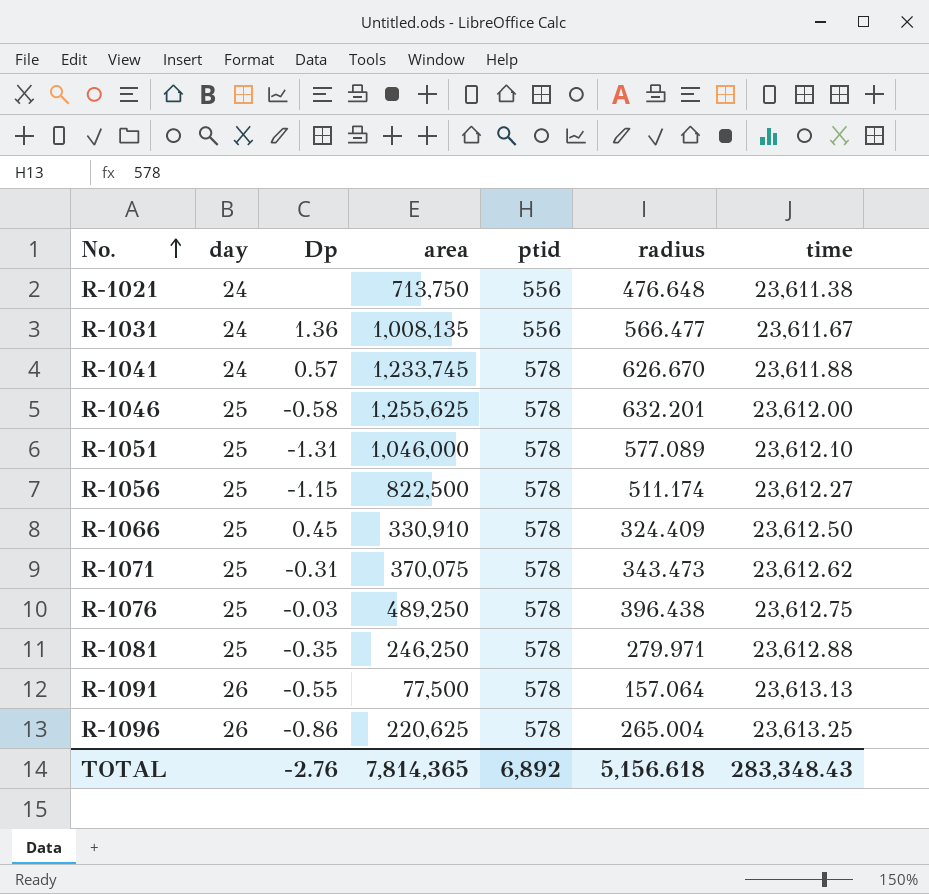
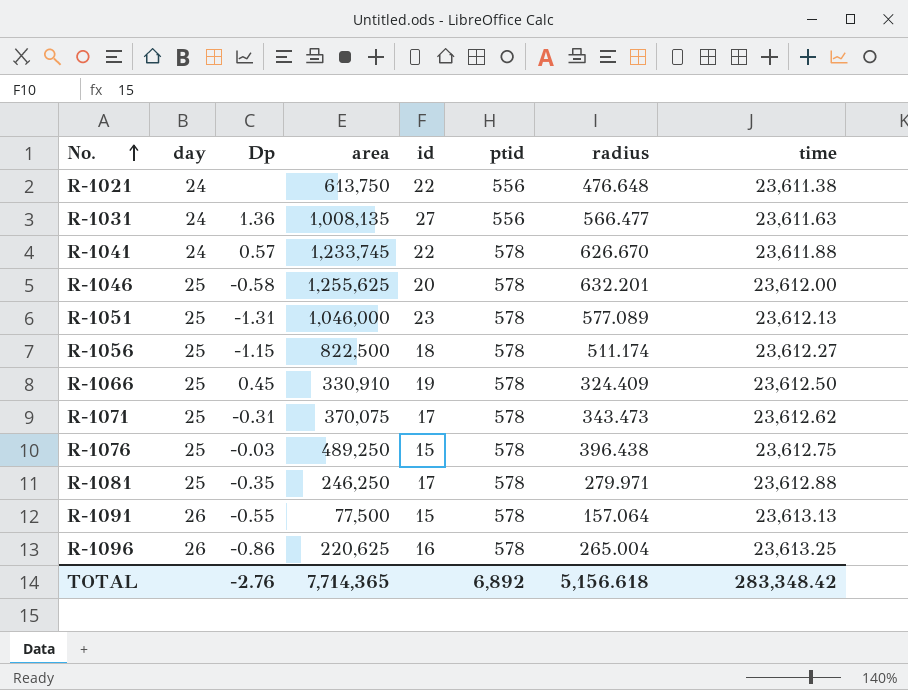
column id | position: none -> 5
R-1021 | area: 713,750 -> 613,750
R-1031 | time: 23,611.67 -> 23,611.63
R-1051 | time: 23,612.10 -> 23,612.13
TOTAL | area: 7,814,365 -> 7,714,365
TOTAL | time: 283,348.43 -> 283,348.42

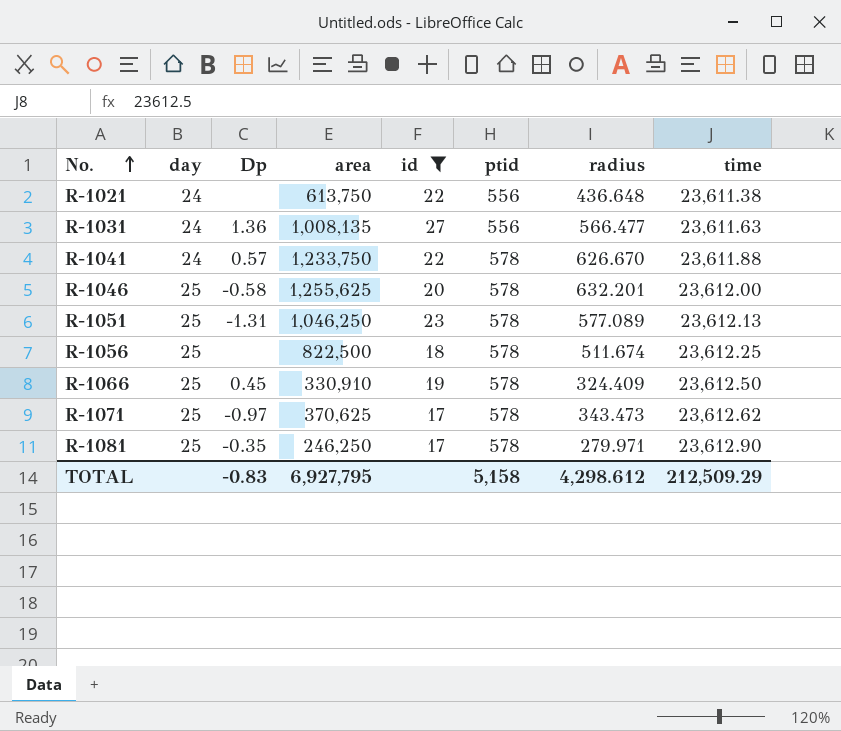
filter: none -> id >= 17
R-1021 | radius: 476.648 -> 436.648
R-1041 | area: 1,233,745 -> 1,233,750
R-1051 | area: 1,046,000 -> 1,046,250
R-1056 | Dp: -1.15 -> none
R-1056 | radius: 511.174 -> 511.674
R-1056 | time: 23,612.27 -> 23,612.25
R-1071 | Dp: -0.31 -> -0.97
R-1071 | area: 370,075 -> 370,625
R-1081 | time: 23,612.88 -> 23,612.90
TOTAL | Dp: -2.76 -> -0.83
TOTAL | area: 7,714,365 -> 6,927,795
TOTAL | ptid: 6,892 -> 5,158
TOTAL | radius: 5,156.618 -> 4,298.612
TOTAL | time: 283,348.42 -> 212,509.29

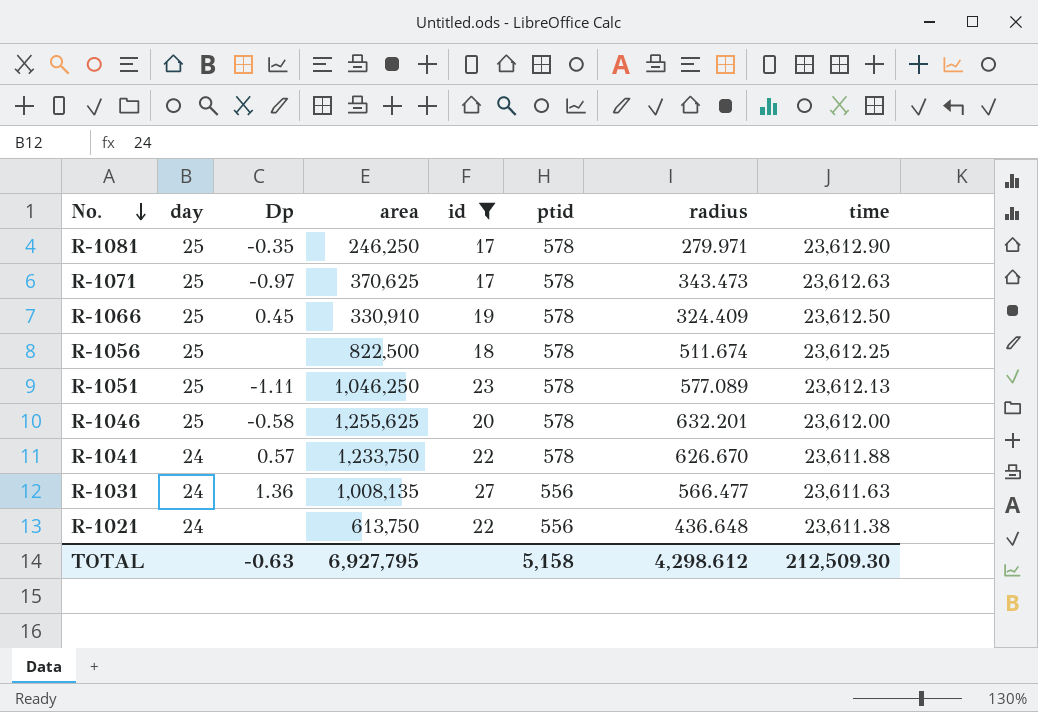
row order: No. ascending -> No. descending
R-1071 | time: 23,612.62 -> 23,612.63
R-1051 | Dp: -1.31 -> -1.11
TOTAL | Dp: -0.83 -> -0.63
TOTAL | time: 212,509.29 -> 212,509.30

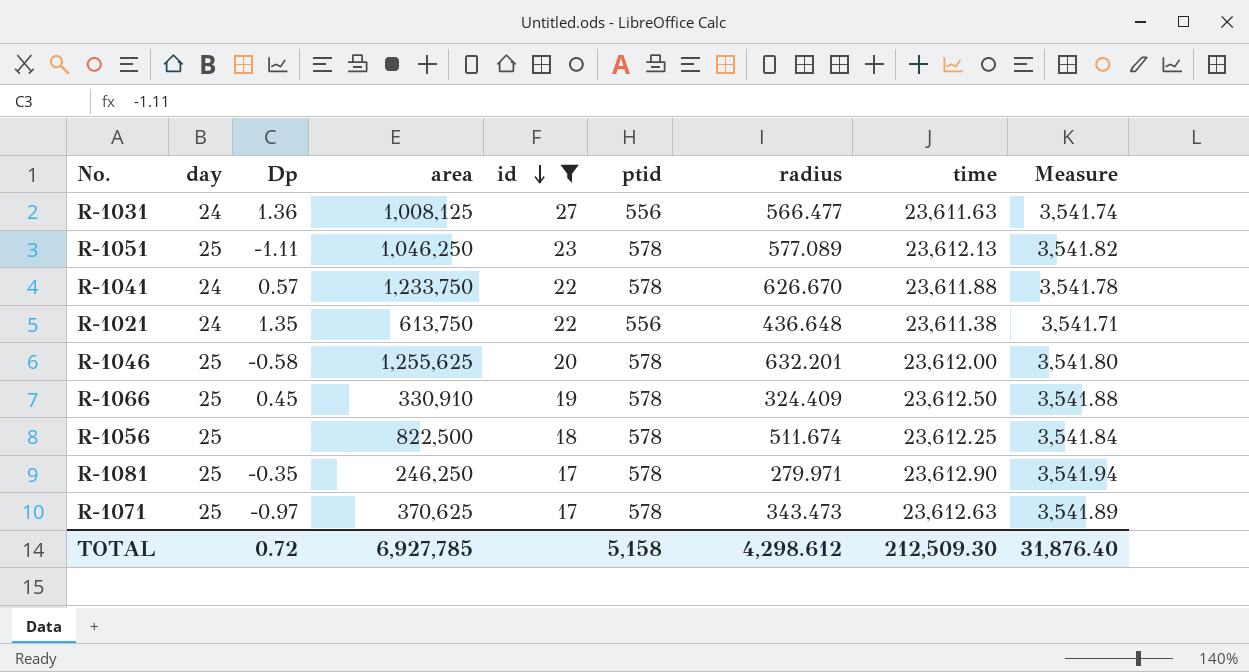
row order: No. descending -> id descending
column Measure | formula: none -> [time] * 0.15
R-1031 | area: 1,008,135 -> 1,008,125
R-1021 | Dp: none -> 1.35
TOTAL | Dp: -0.63 -> 0.72
TOTAL | area: 6,927,795 -> 6,927,785

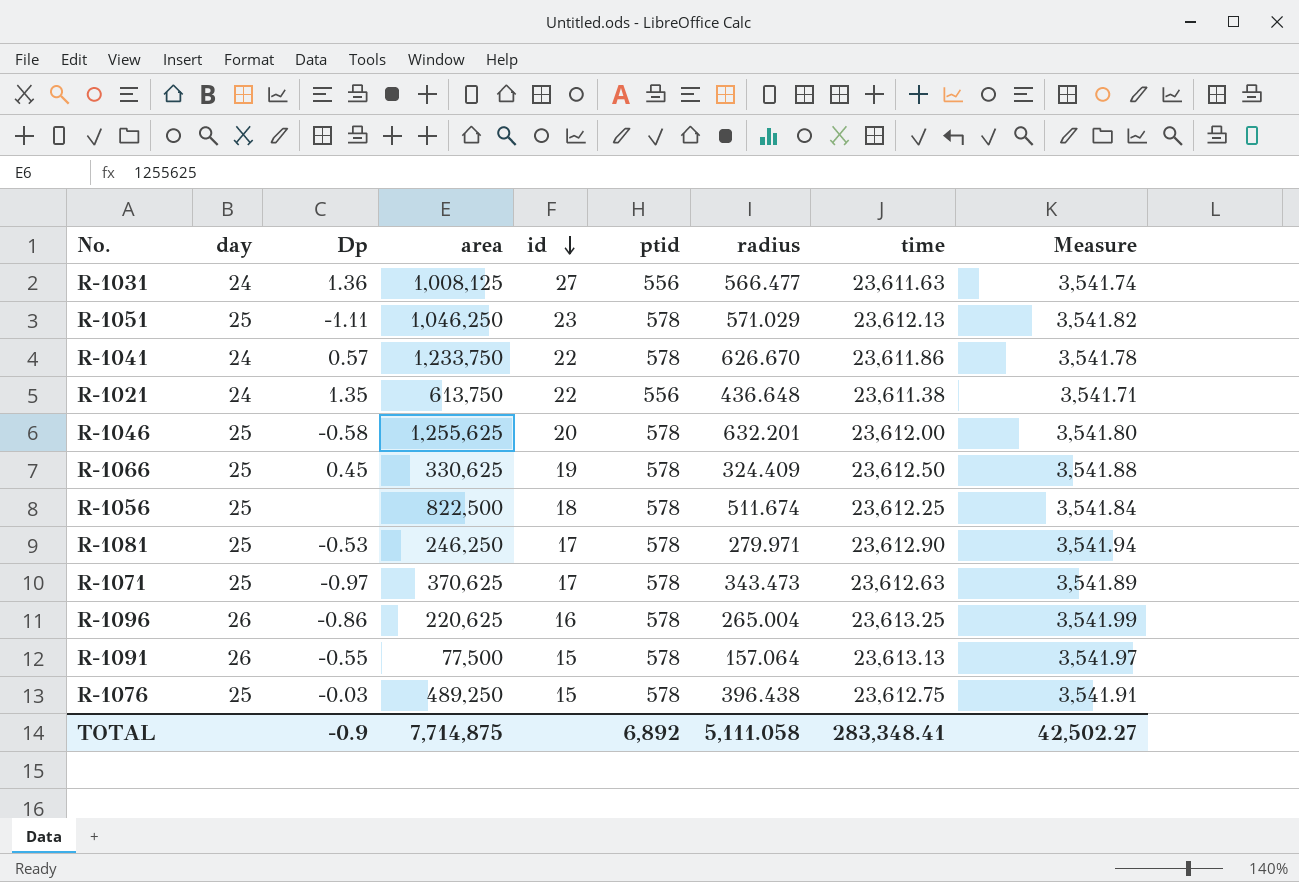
filter: id >= 17 -> none
R-1051 | radius: 577.089 -> 571.029
R-1041 | time: 23,611.88 -> 23,611.86
R-1066 | area: 330,910 -> 330,625
R-1081 | Dp: -0.35 -> -0.53
TOTAL | Dp: 0.72 -> -0.9
TOTAL | area: 6,927,785 -> 7,714,875
TOTAL | ptid: 5,158 -> 6,892
TOTAL | radius: 4,298.612 -> 5,111.058
TOTAL | time: 212,509.30 -> 283,348.41
TOTAL | Measure: 31,876.40 -> 42,502.27

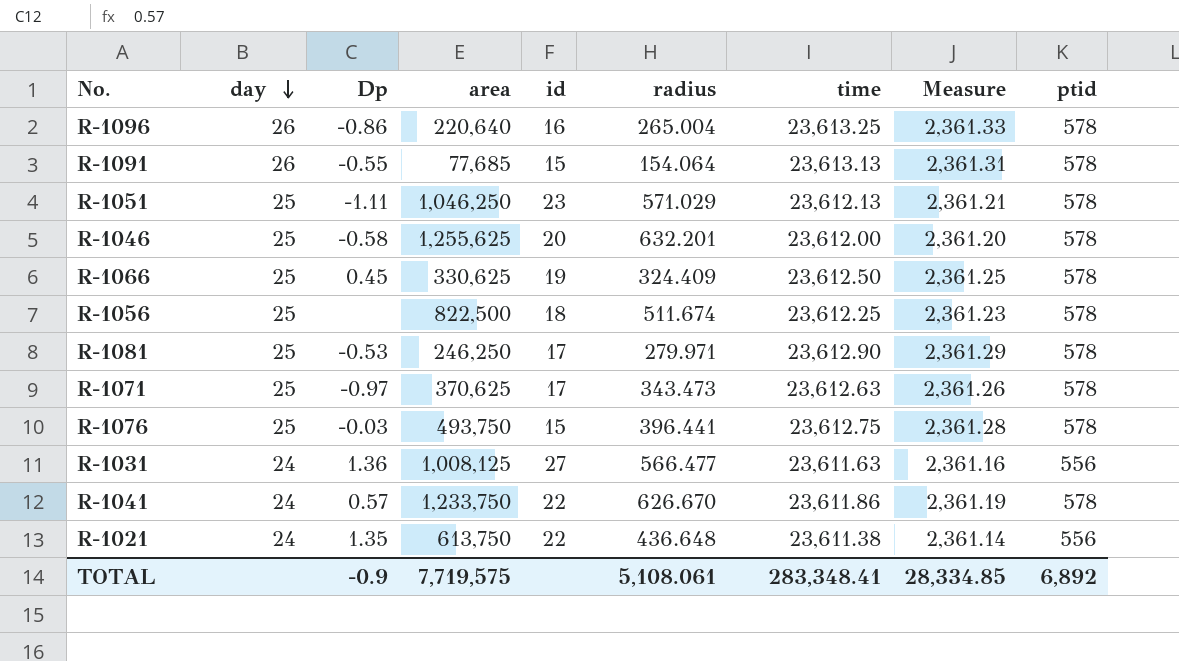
row order: id descending -> day descending
column Measure | formula: [time] * 0.15 -> [time] * 0.1
column ptid | position: 6 -> 9
R-1096 | area: 220,625 -> 220,640
R-1091 | area: 77,500 -> 77,685
R-1091 | radius: 157.064 -> 154.064
R-1076 | area: 489,250 -> 493,750
R-1076 | radius: 396.438 -> 396.441
TOTAL | area: 7,714,875 -> 7,719,575
TOTAL | radius: 5,111.058 -> 5,108.061
TOTAL | Measure: 42,502.27 -> 28,334.85

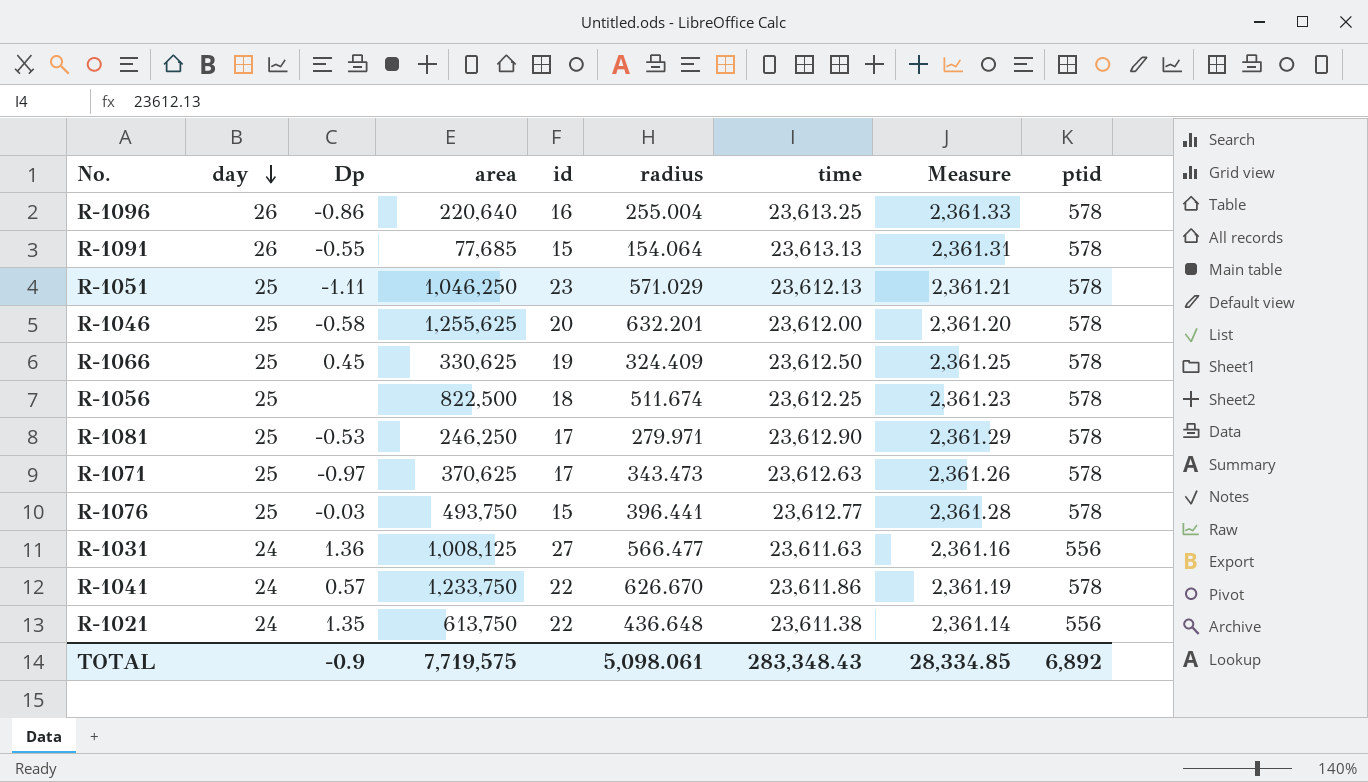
R-1096 | radius: 265.004 -> 255.004
R-1076 | time: 23,612.75 -> 23,612.77
TOTAL | radius: 5,108.061 -> 5,098.061
TOTAL | time: 283,348.41 -> 283,348.43

